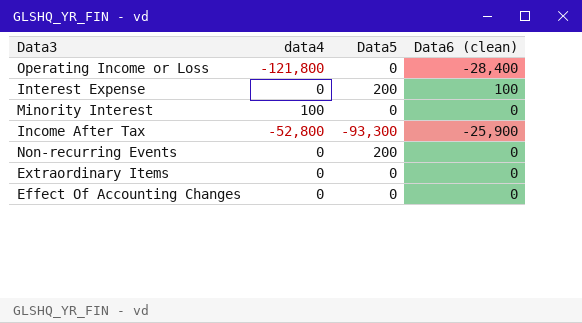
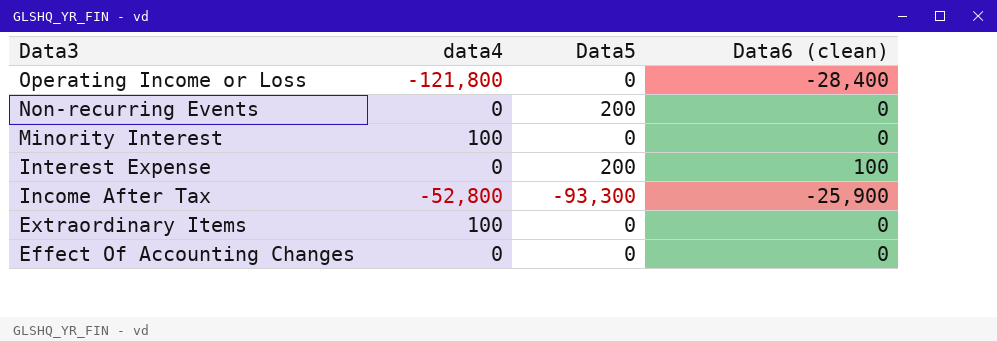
row order: none -> Data3 descending
Extraordinary Items | data4: 0 -> 100

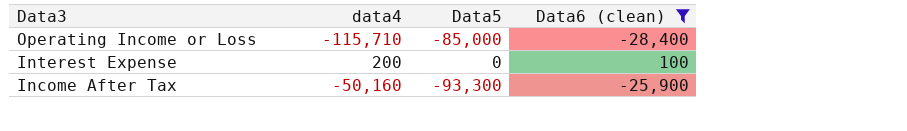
filter: none -> Data6 (clean) != 0
Operating Income or Loss | data4: -121,800 -> -115,710
Operating Income or Loss | Data5: 0 -> -85,000
Interest Expense | data4: 0 -> 200
Interest Expense | Data5: 200 -> 0
Income After Tax | data4: -52,800 -> -50,160

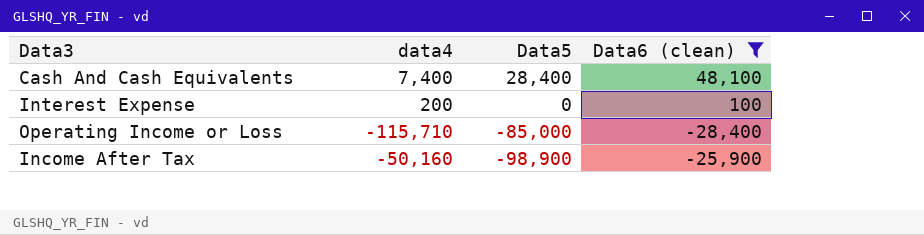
row order: Data3 descending -> Data5 descending
row Cash And Cash Equivalents: none -> 7,400 | 28,400 | 48,100
Income After Tax | Data5: -93,300 -> -98,900

